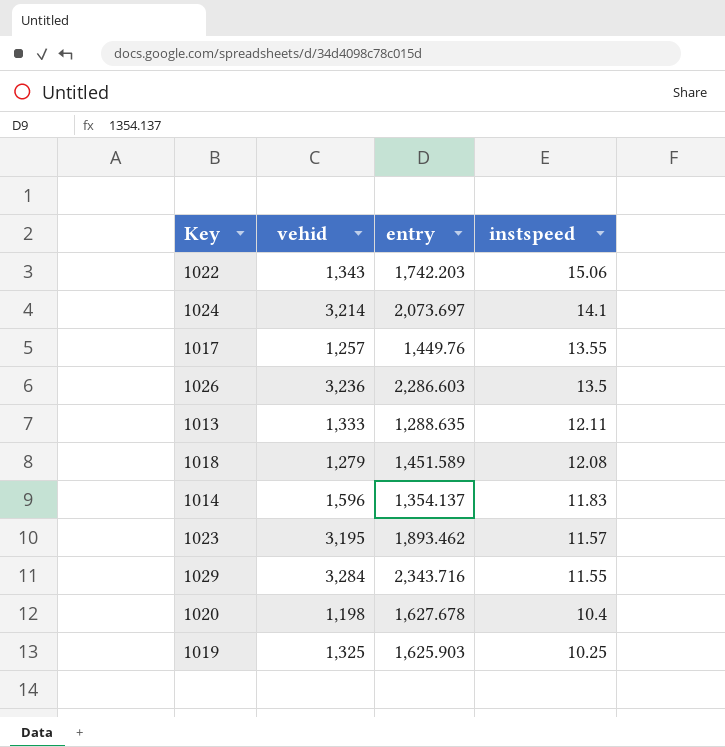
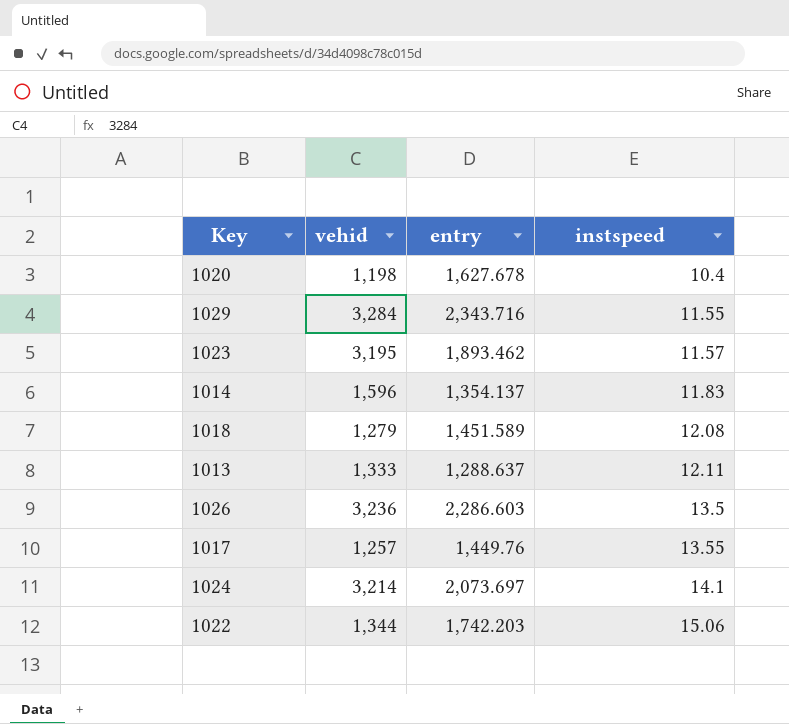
row order: instspeed descending -> instspeed ascending
row 1019: 1,325 | 1,625.903 | 10.25 -> none
1013 | entry: 1,288.635 -> 1,288.637
1022 | vehid: 1,343 -> 1,344

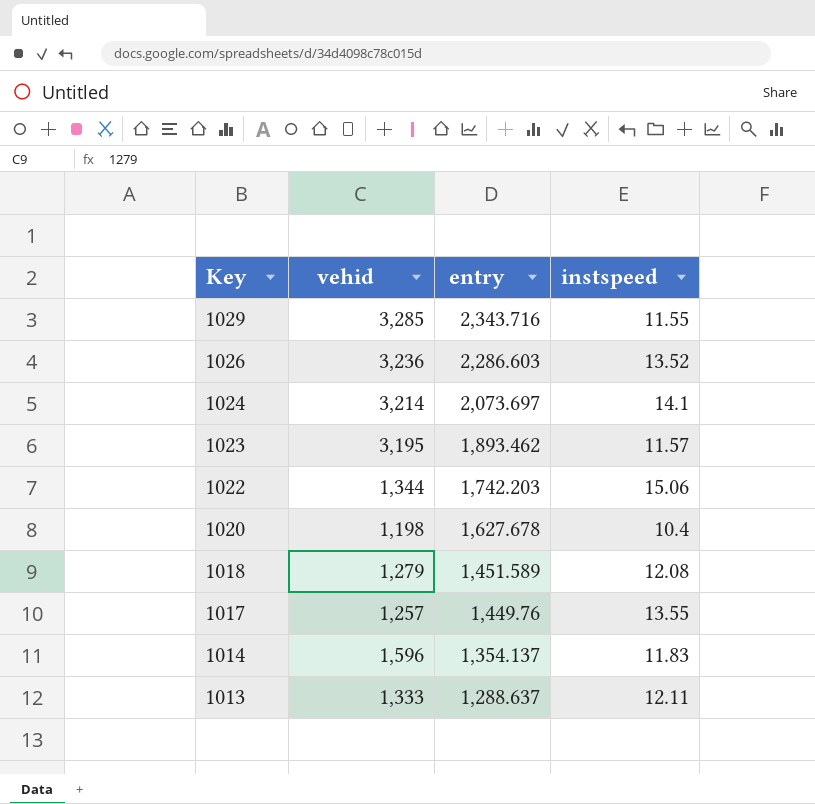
row order: instspeed ascending -> Key descending
1029 | vehid: 3,284 -> 3,285
1026 | instspeed: 13.5 -> 13.52

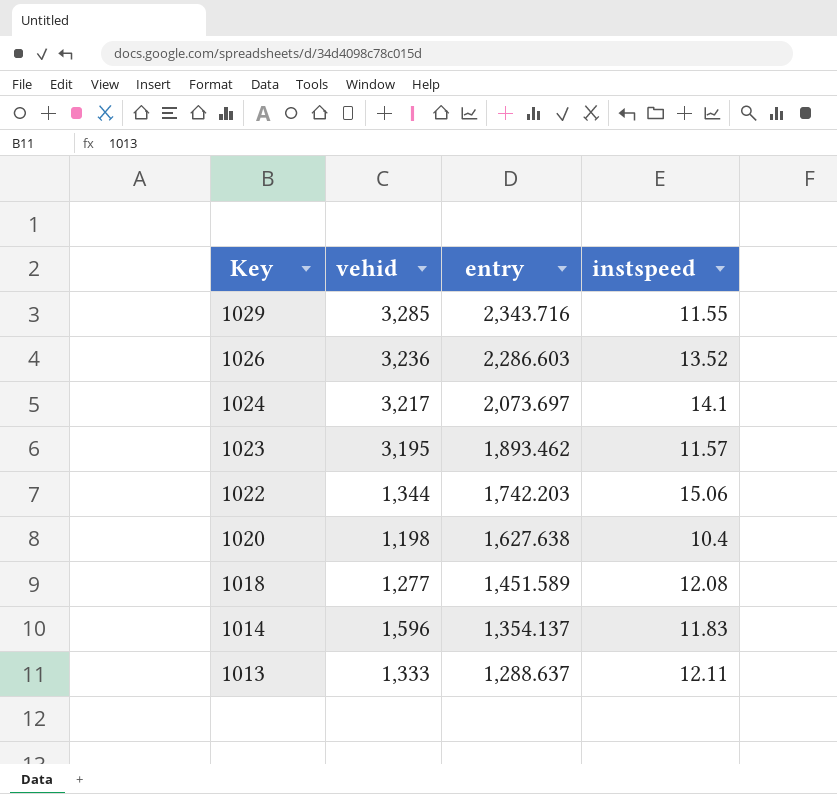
row 1017: 1,257 | 1,449.76 | 13.55 -> none
1024 | vehid: 3,214 -> 3,217
1020 | entry: 1,627.678 -> 1,627.638
1018 | vehid: 1,279 -> 1,277

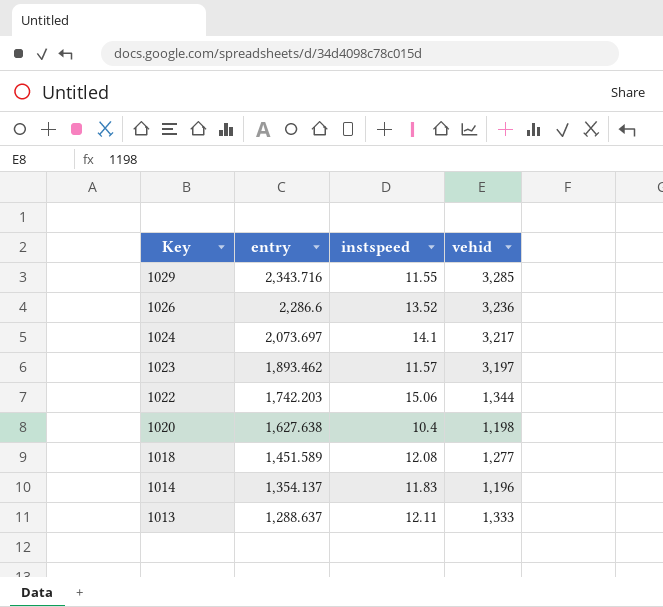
column vehid | position: 2 -> 4
1026 | entry: 2,286.603 -> 2,286.6
1023 | vehid: 3,195 -> 3,197
1014 | vehid: 1,596 -> 1,196

